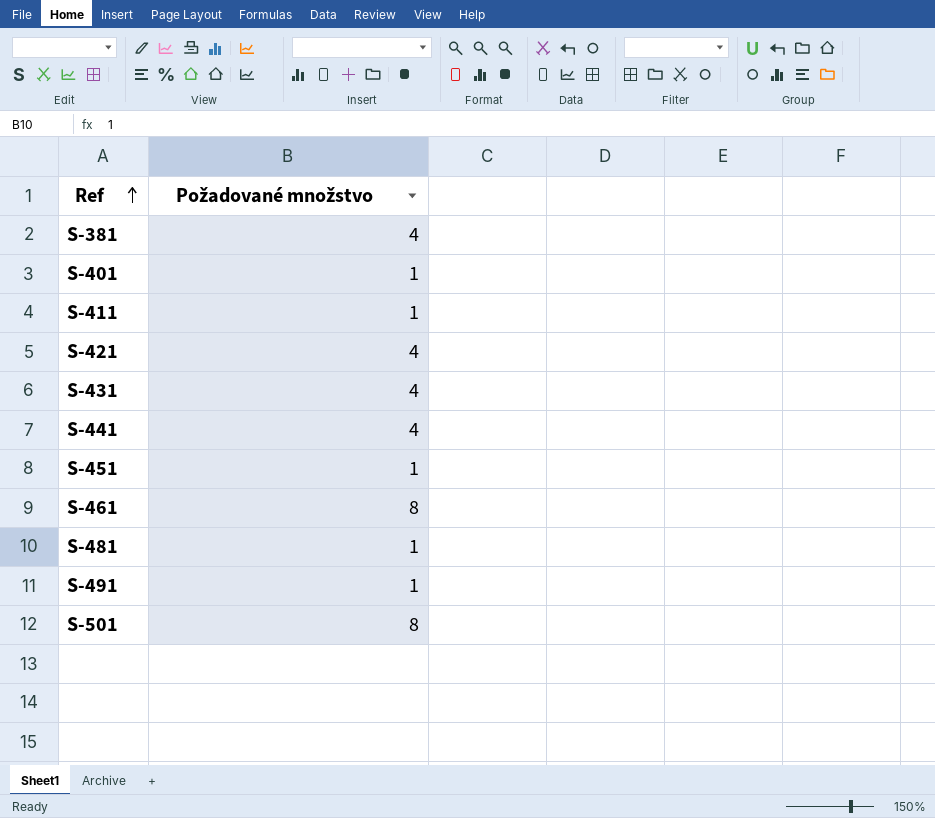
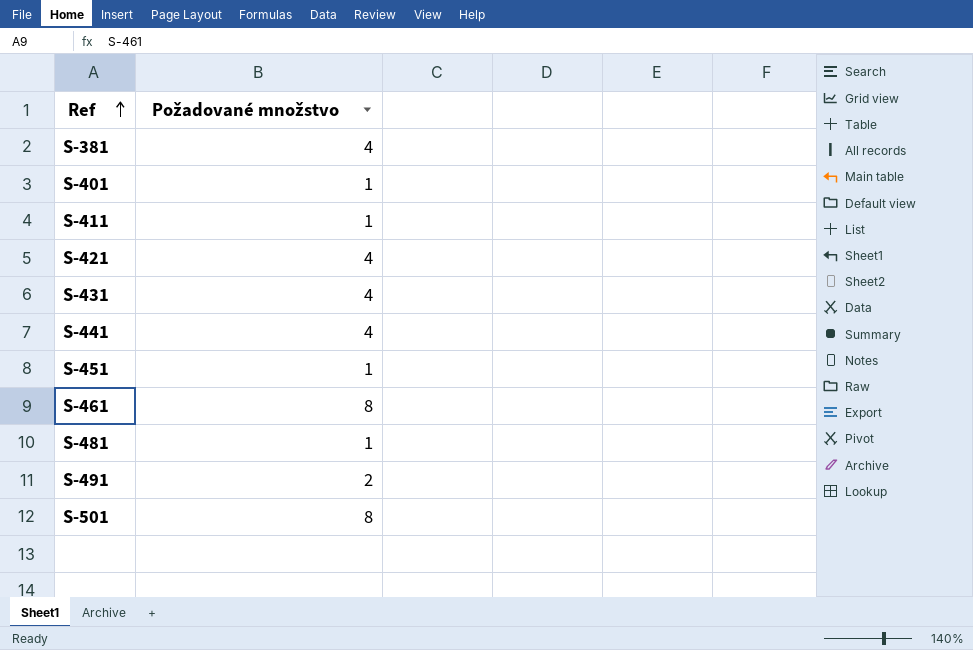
S-491 | Požadované množstvo: 1 -> 2

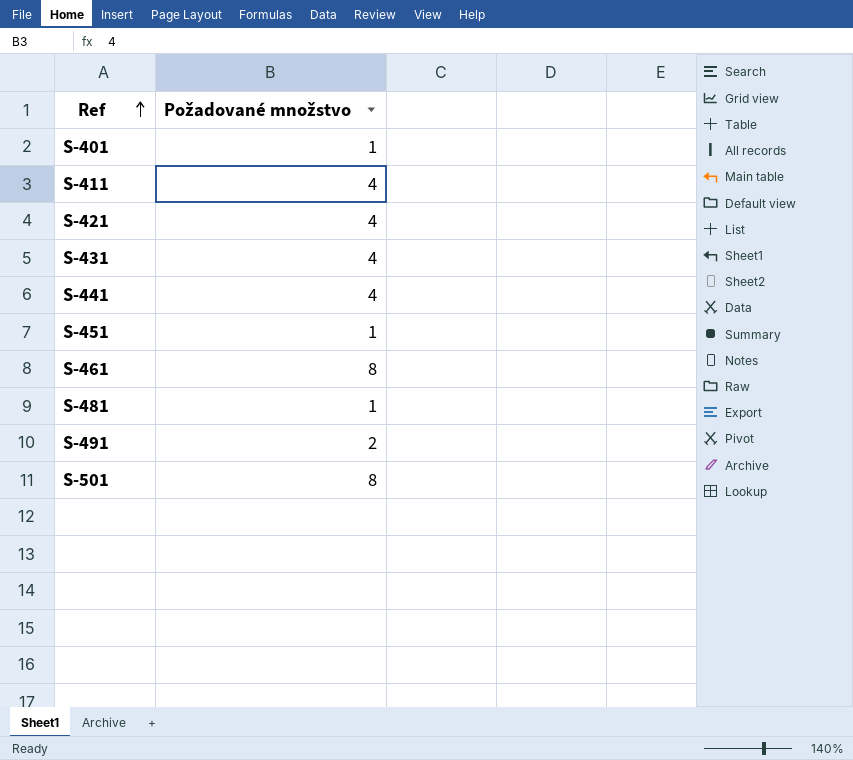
row S-381: 4 -> none
S-411 | Požadované množstvo: 1 -> 4

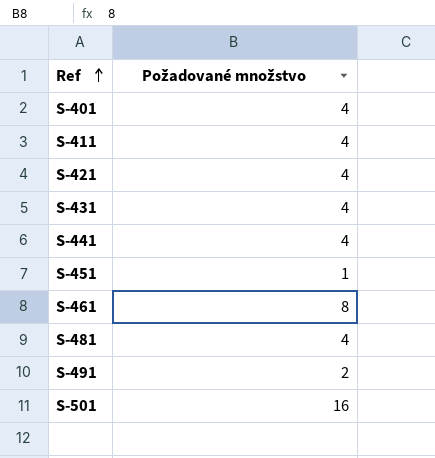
S-401 | Požadované množstvo: 1 -> 4
S-481 | Požadované množstvo: 1 -> 4
S-501 | Požadované množstvo: 8 -> 16

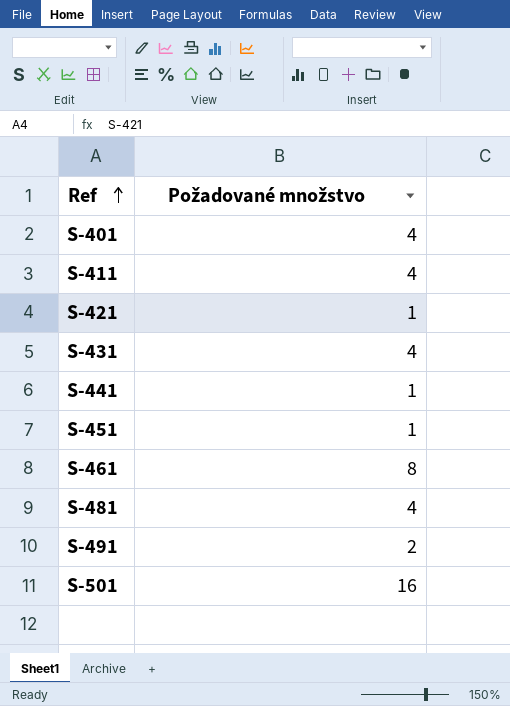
S-421 | Požadované množstvo: 4 -> 1
S-441 | Požadované množstvo: 4 -> 1

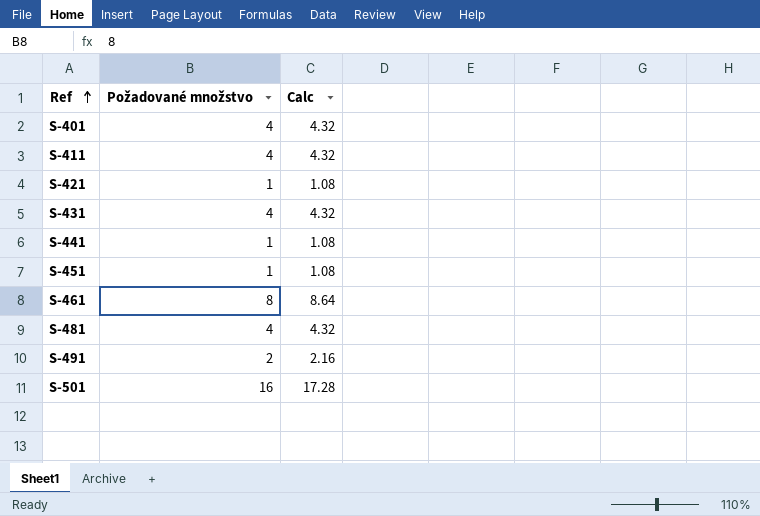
column Calc | formula: none -> [Požadované množstvo] * 1.08

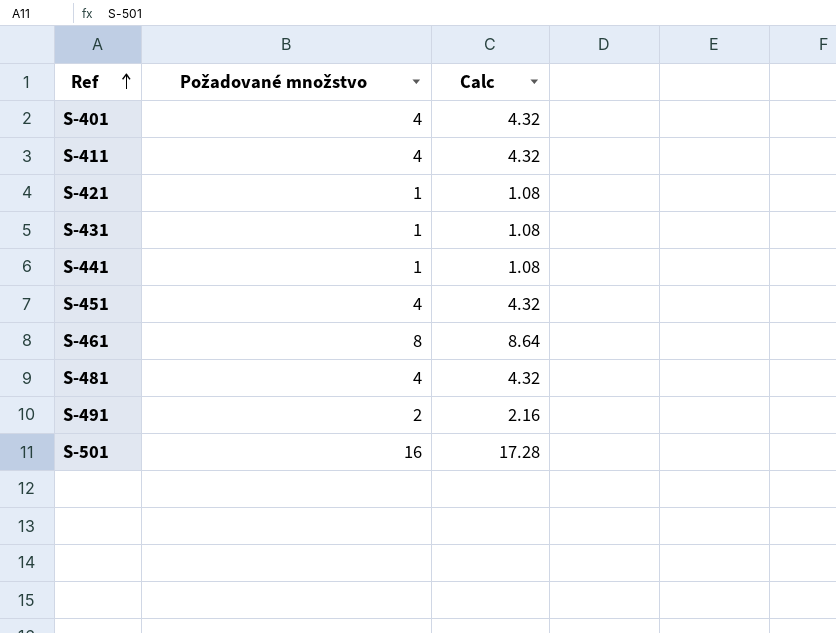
S-431 | Požadované množstvo: 4 -> 1
S-431 | Calc: 4.32 -> 1.08
S-451 | Požadované množstvo: 1 -> 4
S-451 | Calc: 1.08 -> 4.32

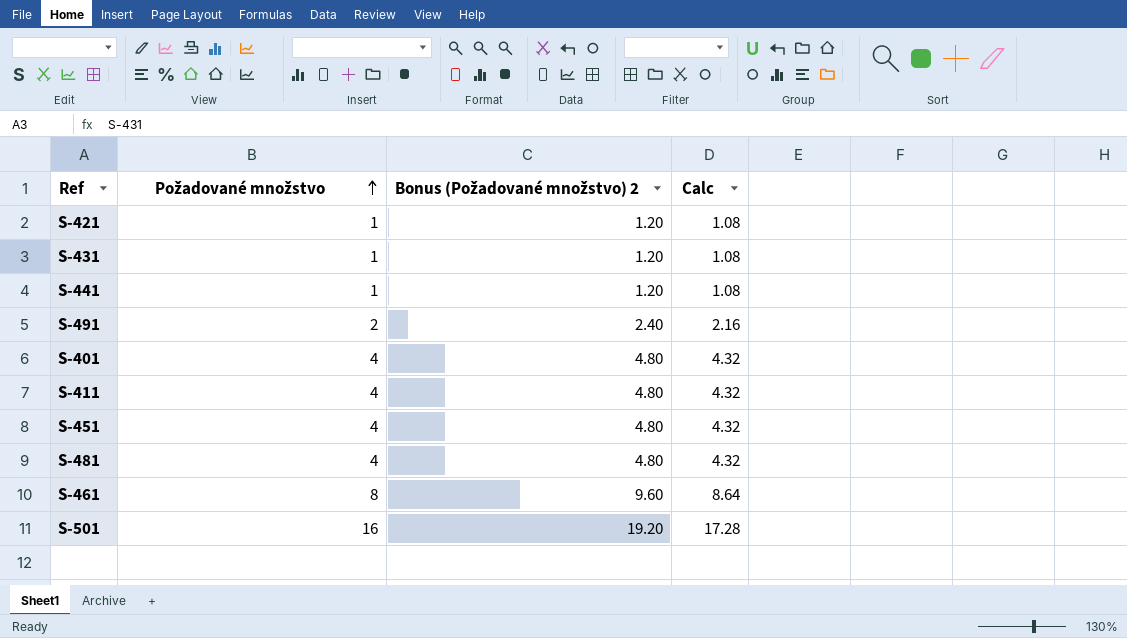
row order: Ref ascending -> Požadované množstvo ascending
column Bonus (Požadované množstvo) 2 | formula: none -> [Požadované množstvo] * 1.2

